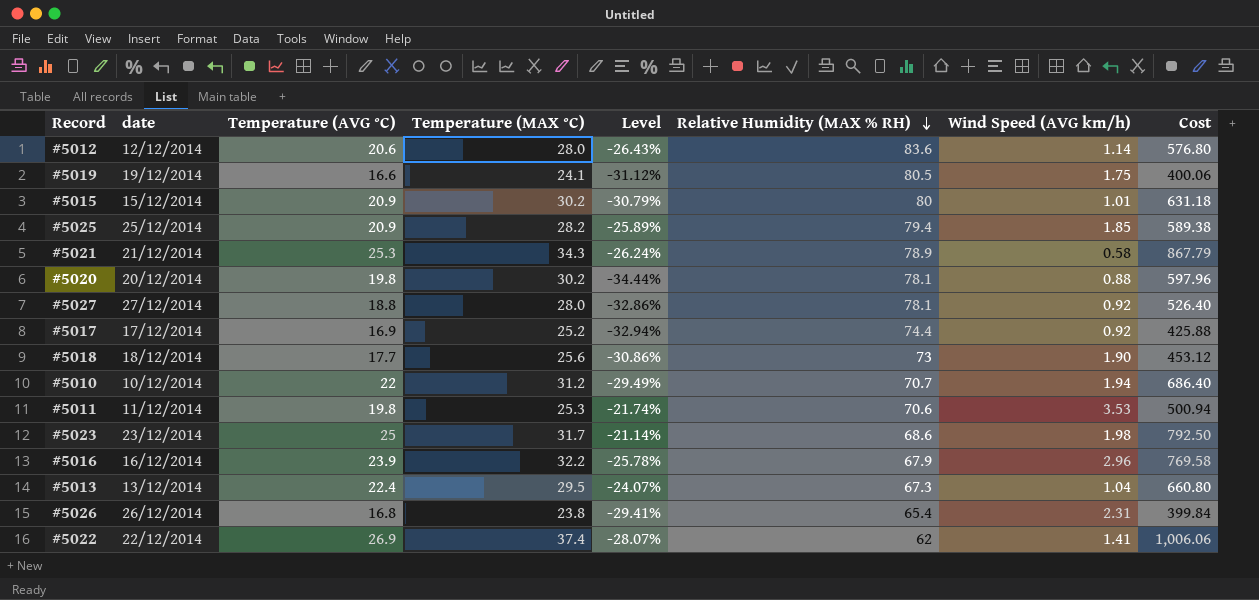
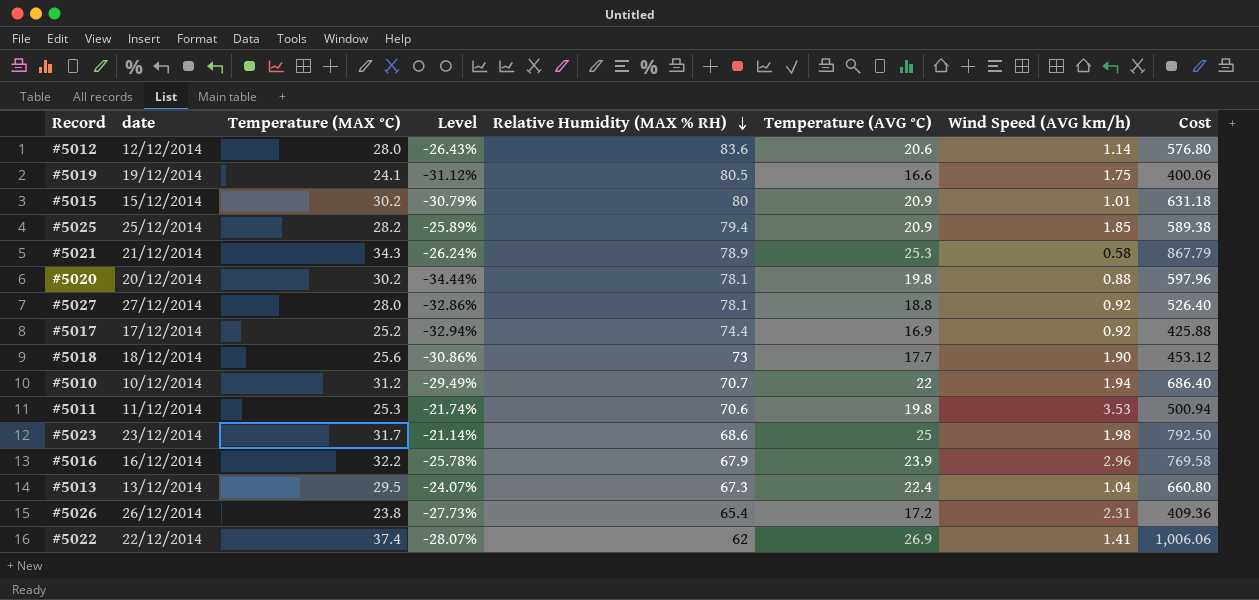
column Temperature (AVG °C) | position: 3 -> 6
#5026 | Level: -29.41% -> -27.73%
#5026 | Temperature (AVG °C): 16.8 -> 17.2
#5026 | Cost: 399.84 -> 409.36

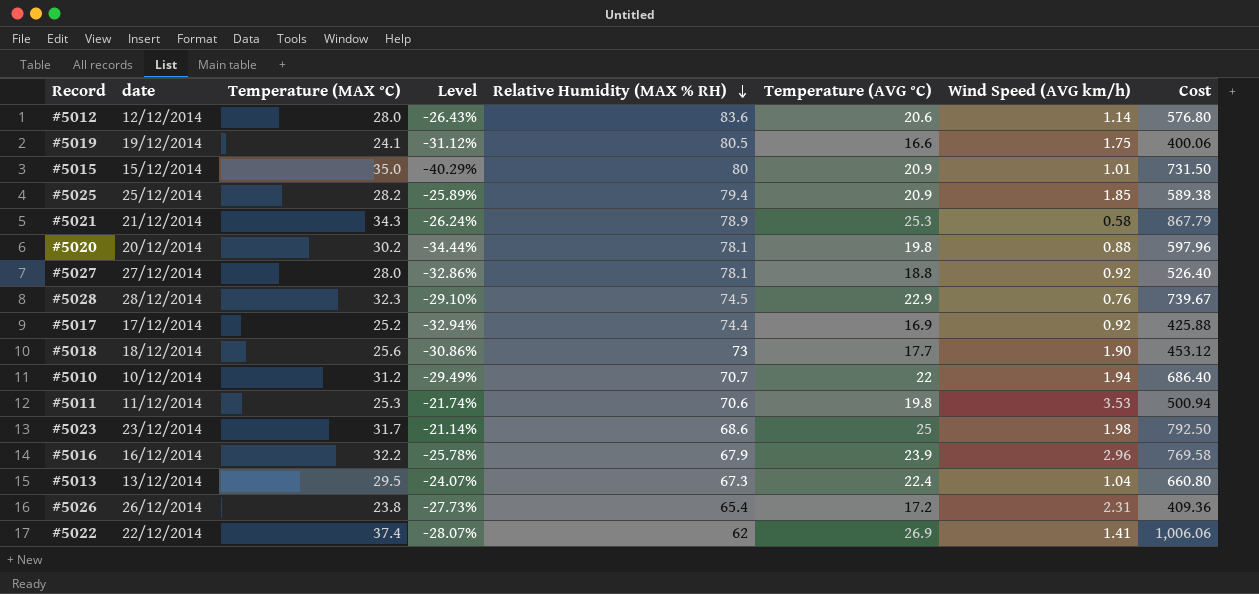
#5015 | Temperature (MAX °C): 30.2 -> 35.0
#5015 | Level: -30.79% -> -40.29%
#5015 | Cost: 631.18 -> 731.50
row #5028: none -> 28/12/2014 | 32.3 | -29.10% | 74.5 | 22.9 | 0.76 | 739.67

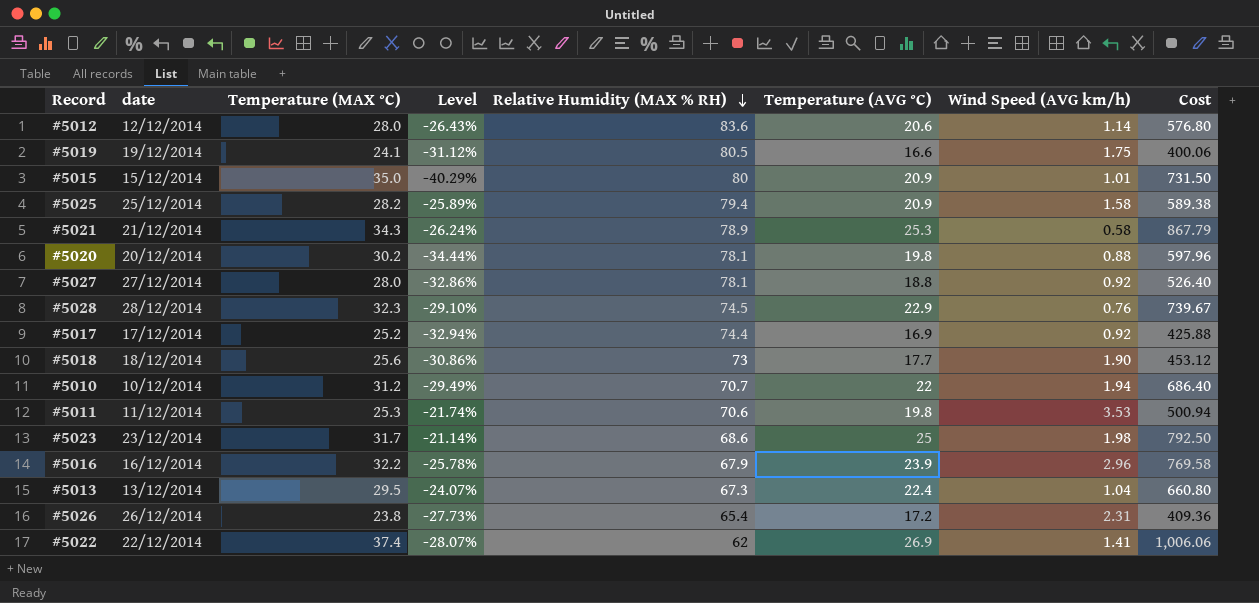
#5025 | Wind Speed (AVG km/h): 1.85 -> 1.58

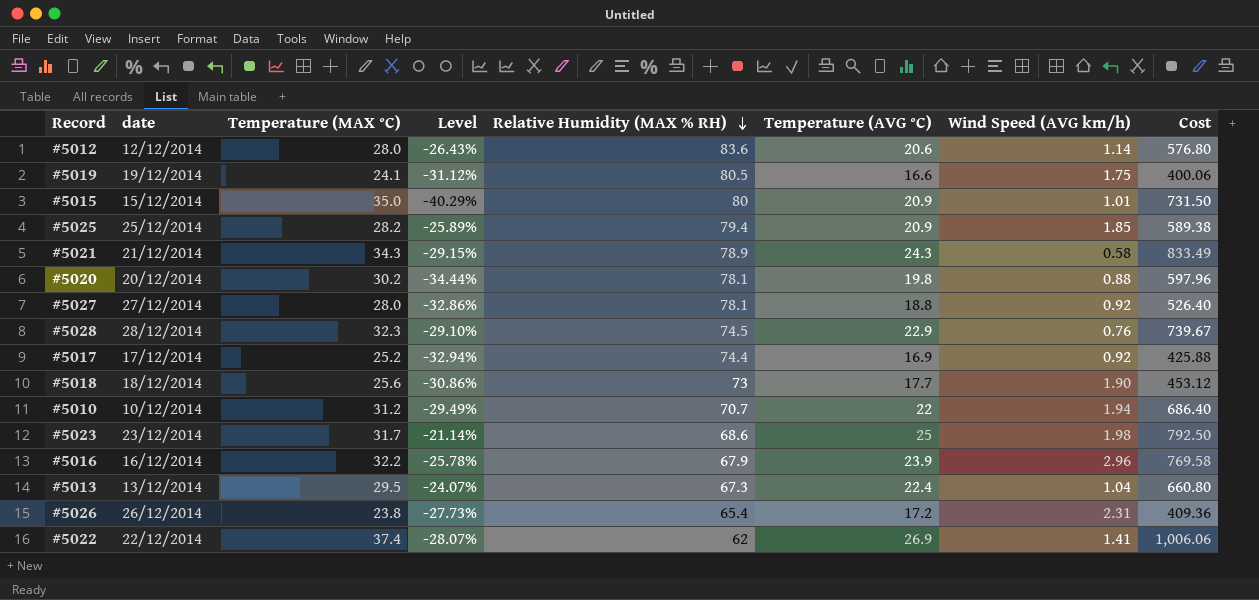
row #5011: 11/12/2014 | 25.3 | -21.74% | 70.6 | 19.8 | 3.53 | 500.94 -> none
#5025 | Wind Speed (AVG km/h): 1.58 -> 1.85
#5021 | Level: -26.24% -> -29.15%
#5021 | Temperature (AVG °C): 25.3 -> 24.3
#5021 | Cost: 867.79 -> 833.49

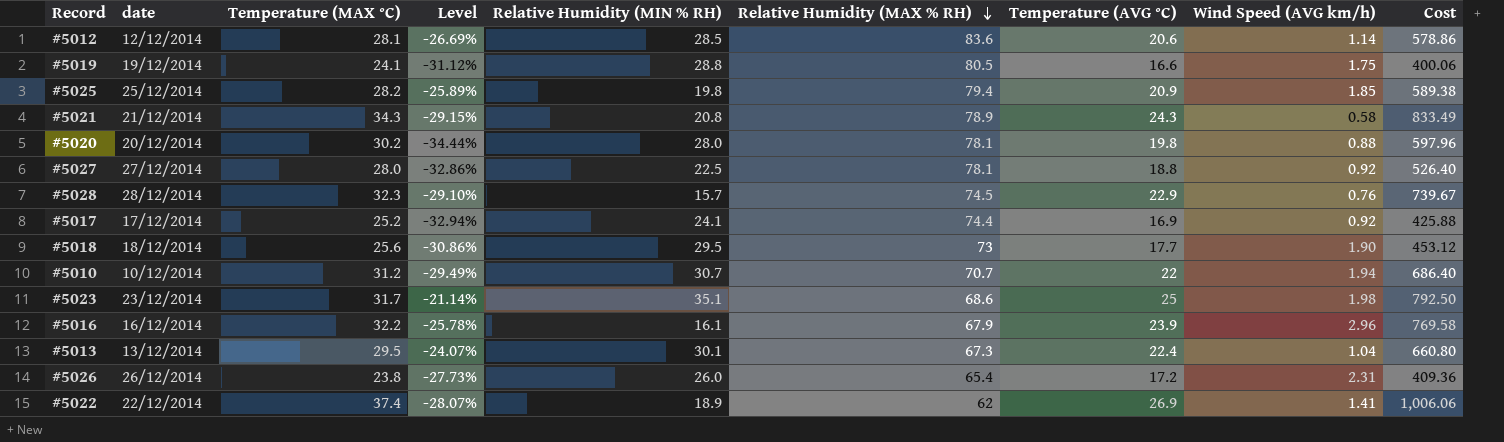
column Relative Humidity (MIN % RH) | position: none -> 5
row #5015: 15/12/2014 | 35.0 | -40.29% | 80 | 20.9 | 1.01 | 731.50 -> none
#5012 | Temperature (MAX °C): 28.0 -> 28.1
#5012 | Level: -26.43% -> -26.69%
#5012 | Cost: 576.80 -> 578.86

